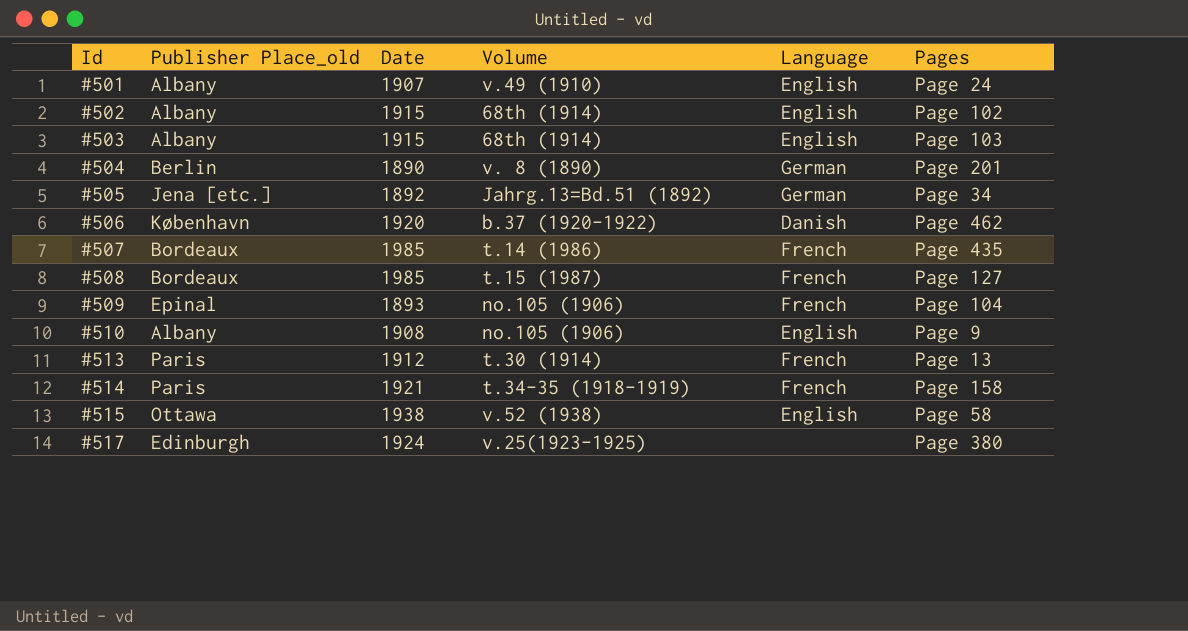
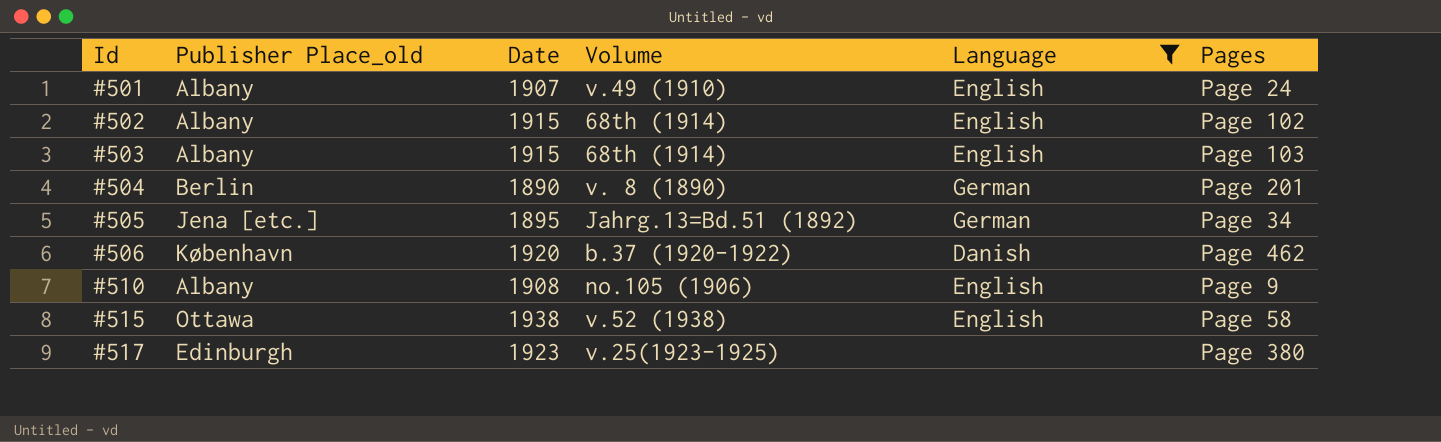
filter: none -> Language != French
#505 | Date: 1892 -> 1895
#517 | Date: 1924 -> 1923

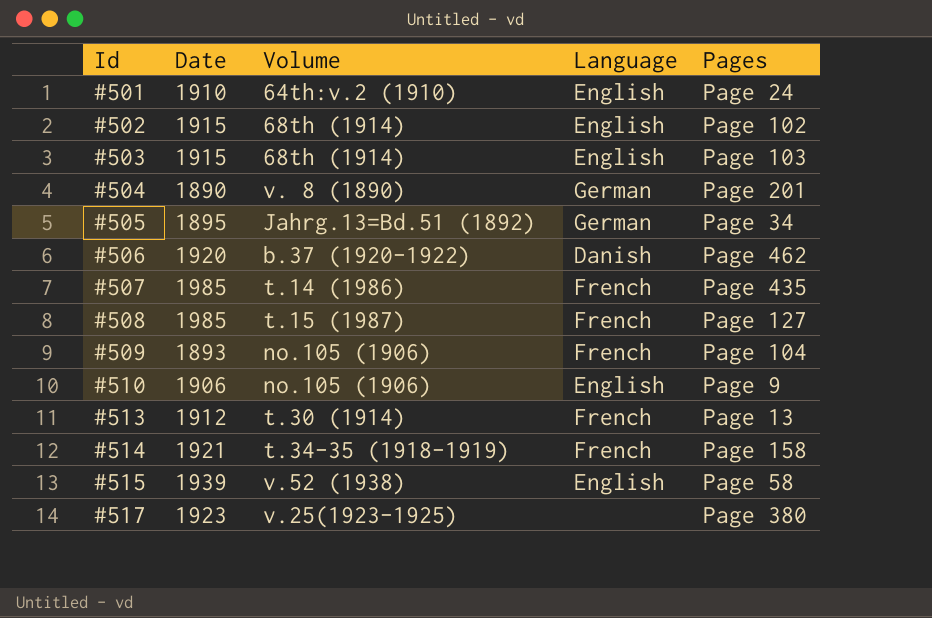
filter: Language != French -> none
column Publisher Place_old | position: 2 -> none
#501 | Date: 1907 -> 1910
#501 | Volume: v.49 (1910) -> 64th:v.2 (1910)
#510 | Date: 1908 -> 1906
#515 | Date: 1938 -> 1939

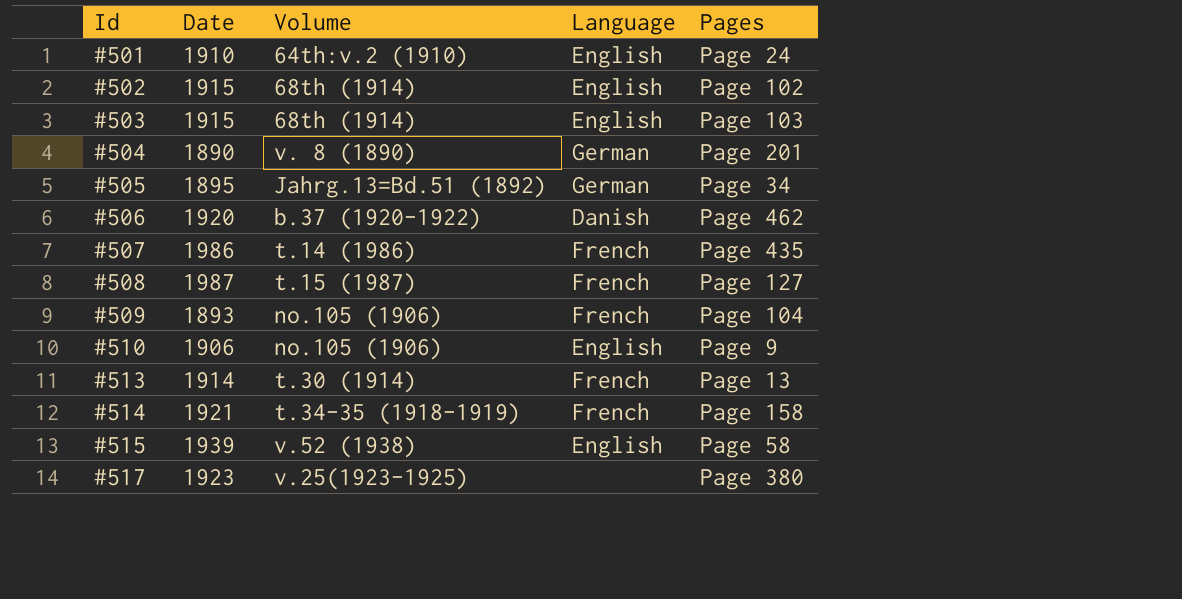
#507 | Date: 1985 -> 1986
#508 | Date: 1985 -> 1987
#513 | Date: 1912 -> 1914

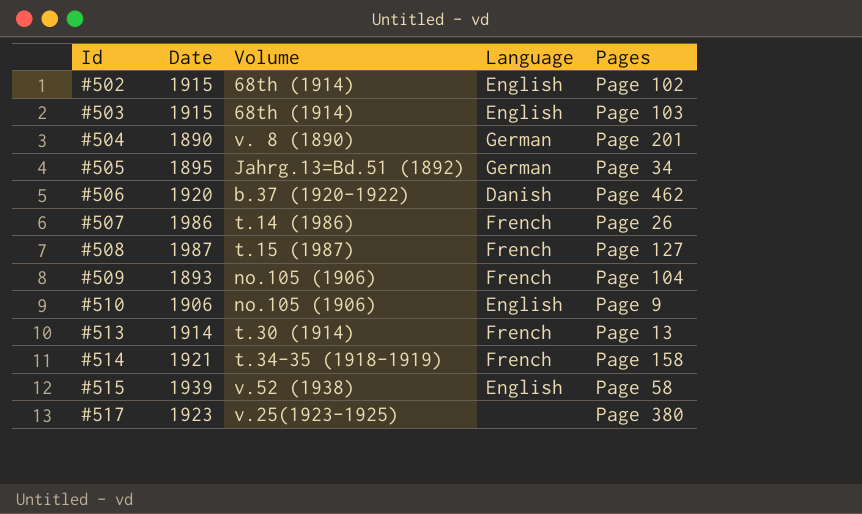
row #501: 1910 | 64th:v.2 (1910) | English | Page 24 -> none
#507 | Pages: Page 435 -> Page 26

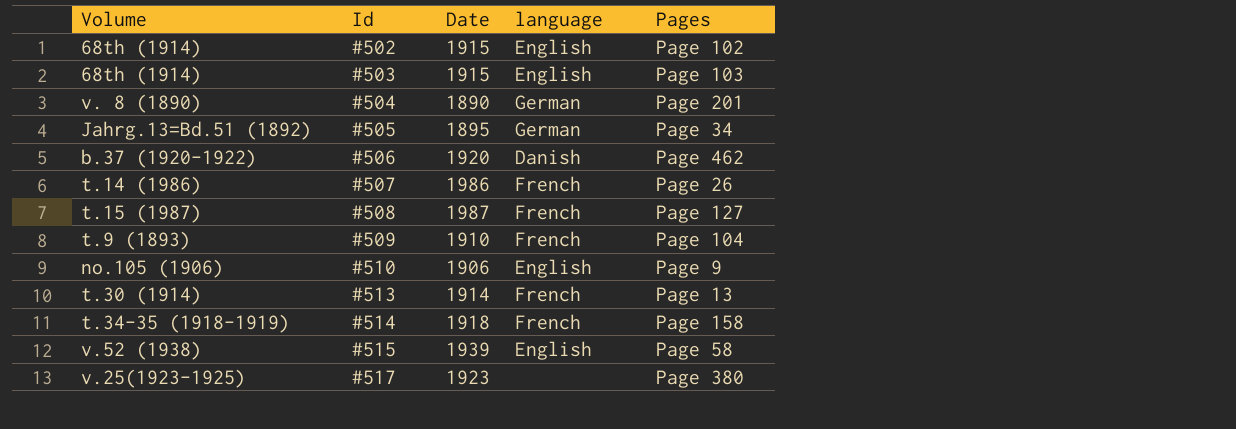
column Volume | position: 3 -> 1
column name: Language -> language
#509 | Volume: no.105 (1906) -> t.9 (1893)
#509 | Date: 1893 -> 1910
#514 | Date: 1921 -> 1918

